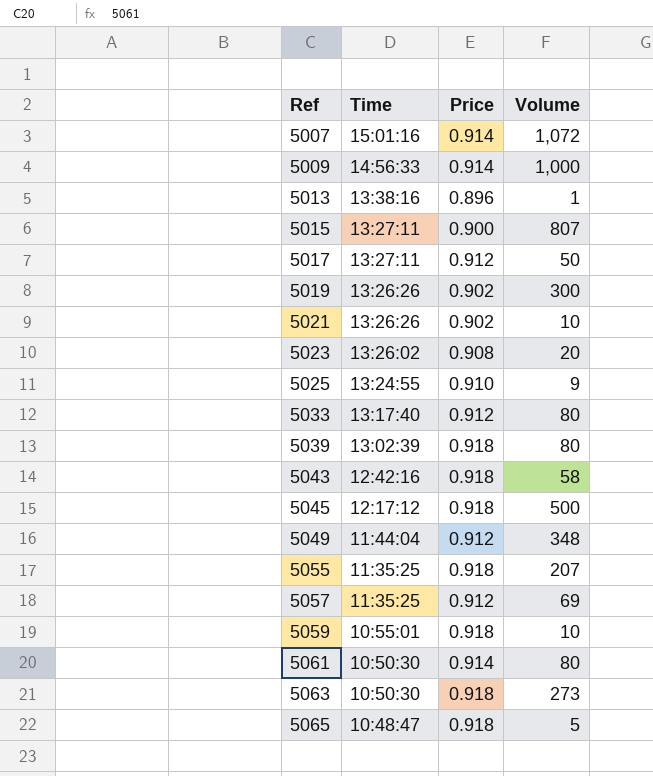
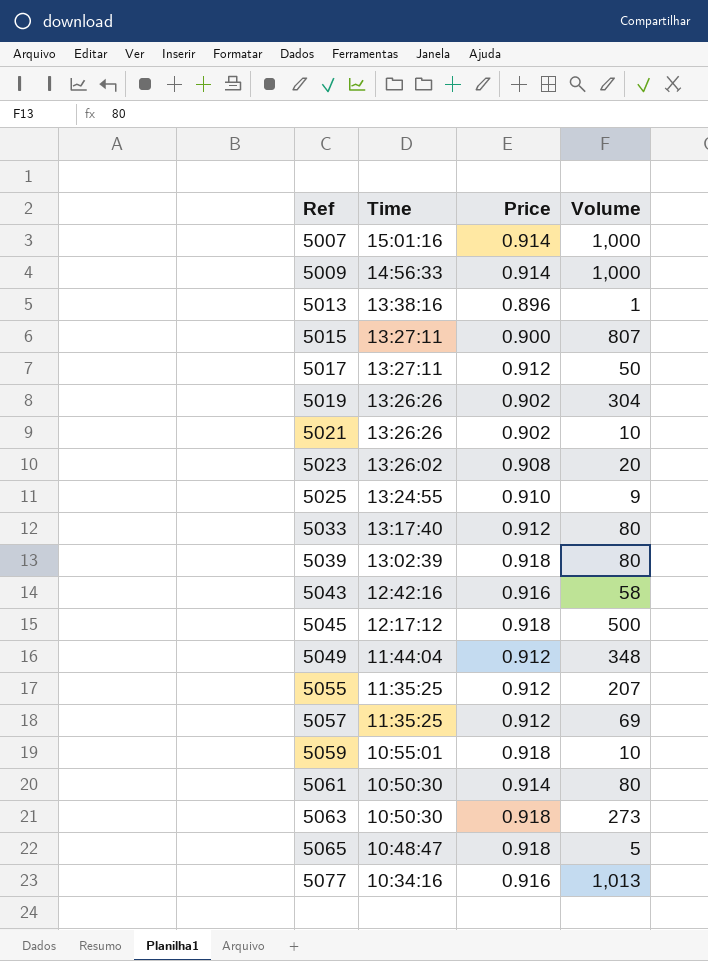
5007 | Volume: 1,072 -> 1,000
5019 | Volume: 300 -> 304
5043 | Price: 0.918 -> 0.916
5055 | Price: 0.918 -> 0.912
row 5077: none -> 10:34:16 | 0.916 | 1,013

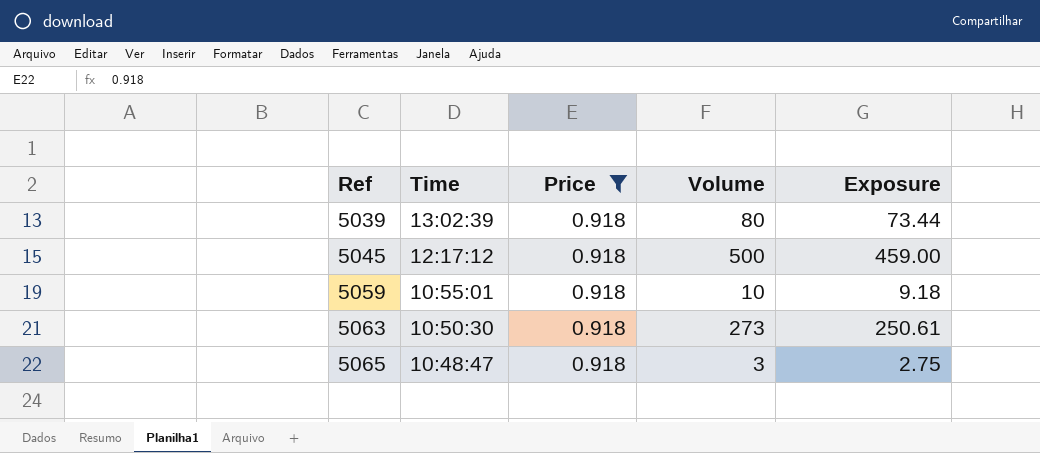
filter: none -> Price = 0.918
column Exposure | formula: none -> [Price] * [Volume]
5065 | Volume: 5 -> 3

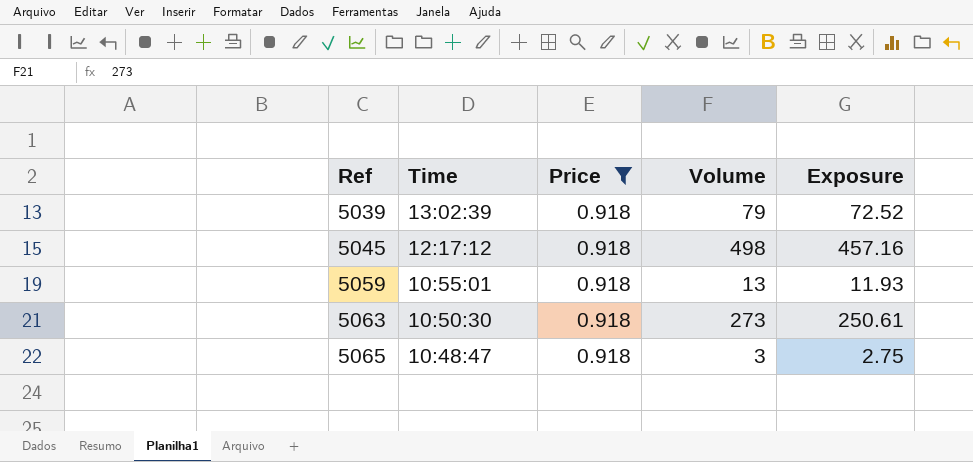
5039 | Volume: 80 -> 79
5039 | Exposure: 73.44 -> 72.52
5045 | Volume: 500 -> 498
5045 | Exposure: 459.00 -> 457.16
5059 | Volume: 10 -> 13
5059 | Exposure: 9.18 -> 11.93

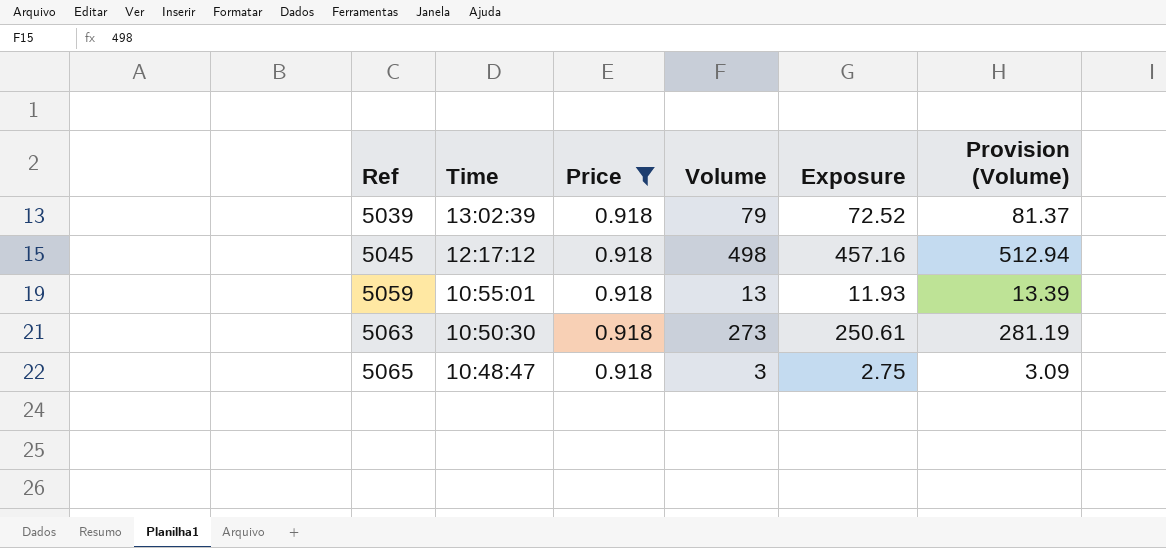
column Provision (Volume) | formula: none -> [Volume] * 1.03

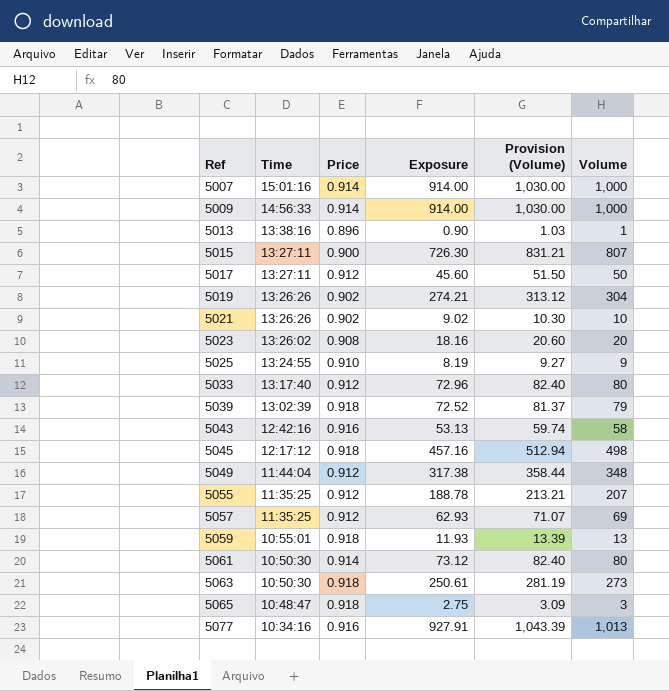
filter: Price = 0.918 -> none
column Volume | position: 4 -> 6

